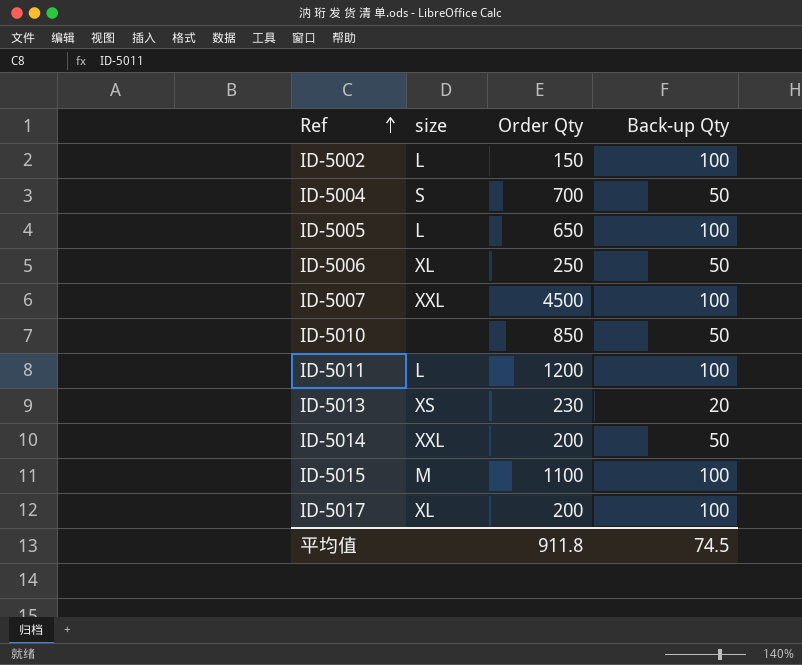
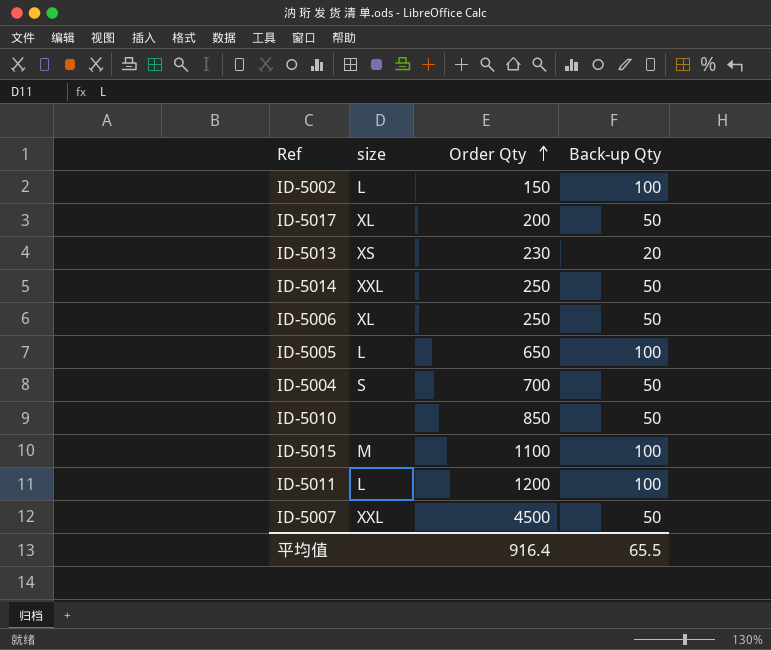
row order: Ref ascending -> Order Qty ascending
ID-5017 | Back-up Qty: 100 -> 50
ID-5014 | Order Qty: 200 -> 250
ID-5007 | Back-up Qty: 100 -> 50
平均值 | Order Qty: 911.8 -> 916.4
平均值 | Back-up Qty: 74.5 -> 65.5

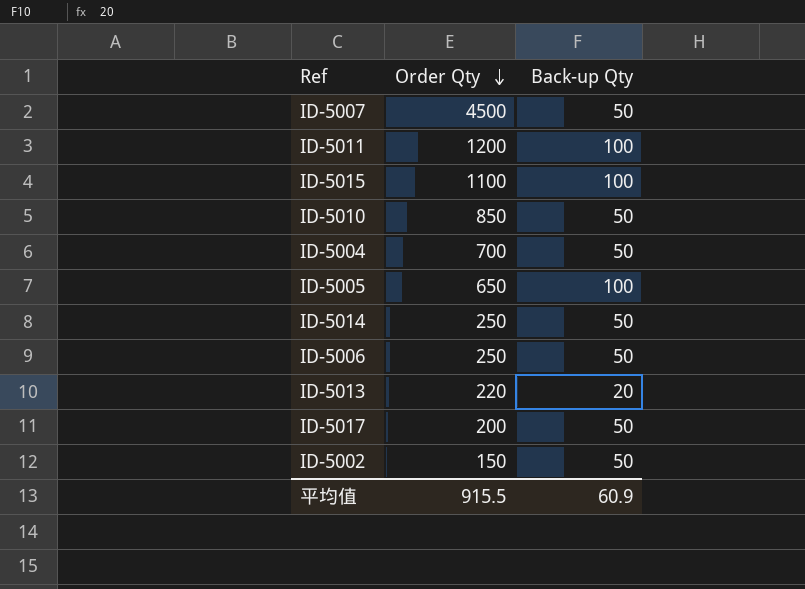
row order: Order Qty ascending -> Order Qty descending
column size | position: 2 -> none
ID-5013 | Order Qty: 230 -> 220
ID-5002 | Back-up Qty: 100 -> 50
平均值 | Order Qty: 916.4 -> 915.5
平均值 | Back-up Qty: 65.5 -> 60.9

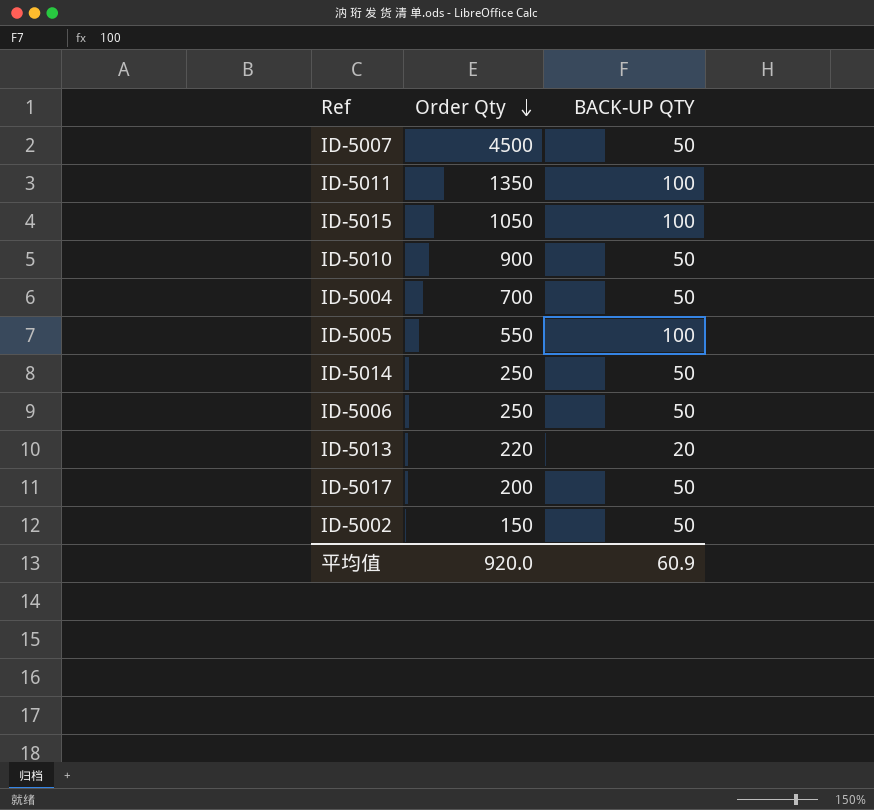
column name: Back-up Qty -> BACK-UP QTY
ID-5011 | Order Qty: 1200 -> 1350
ID-5015 | Order Qty: 1100 -> 1050
ID-5010 | Order Qty: 850 -> 900
ID-5005 | Order Qty: 650 -> 550
平均值 | Order Qty: 915.5 -> 920.0

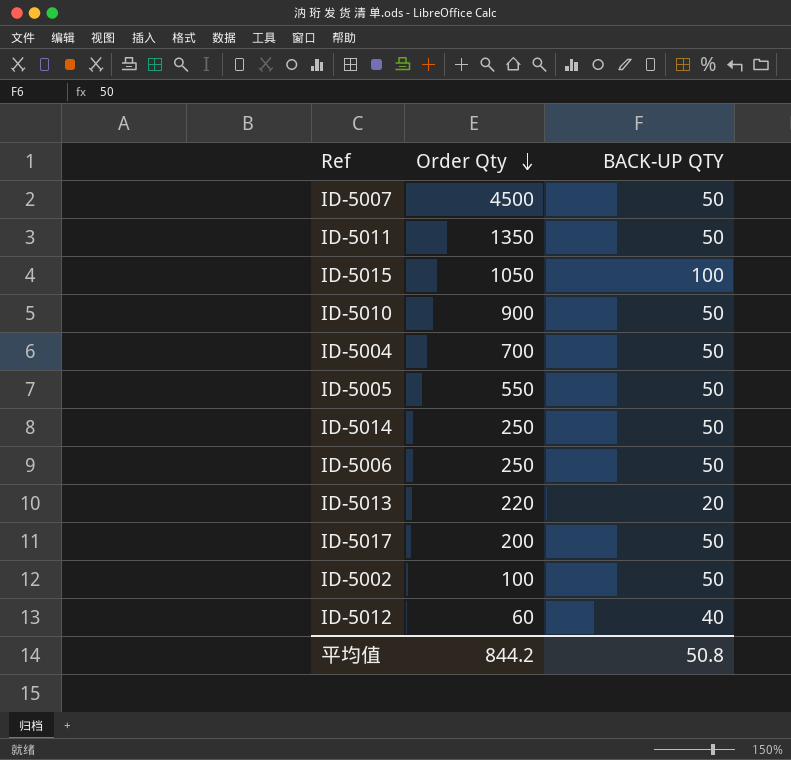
ID-5011 | BACK-UP QTY: 100 -> 50
ID-5005 | BACK-UP QTY: 100 -> 50
ID-5002 | Order Qty: 150 -> 100
row ID-5012: none -> 60 | 40
平均值 | Order Qty: 920.0 -> 844.2
平均值 | BACK-UP QTY: 60.9 -> 50.8

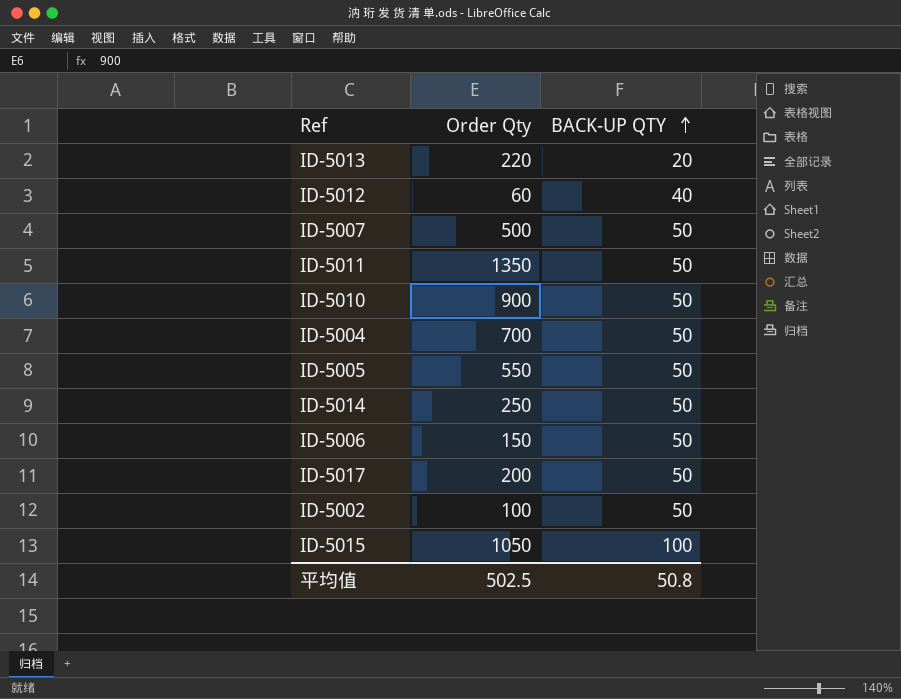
row order: Order Qty descending -> BACK-UP QTY ascending
ID-5007 | Order Qty: 4500 -> 500
ID-5006 | Order Qty: 250 -> 150
平均值 | Order Qty: 844.2 -> 502.5

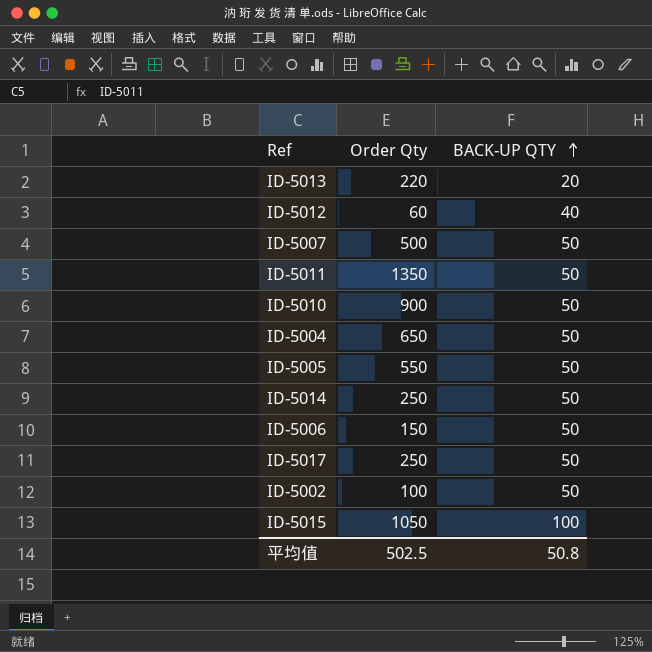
ID-5004 | Order Qty: 700 -> 650
ID-5017 | Order Qty: 200 -> 250

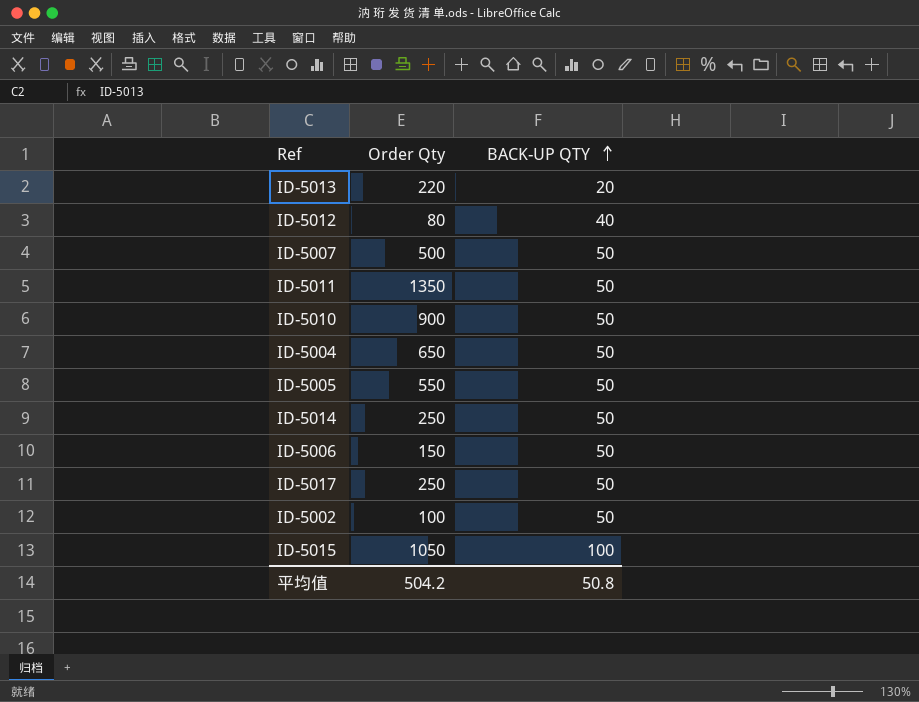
ID-5012 | Order Qty: 60 -> 80
平均值 | Order Qty: 502.5 -> 504.2

